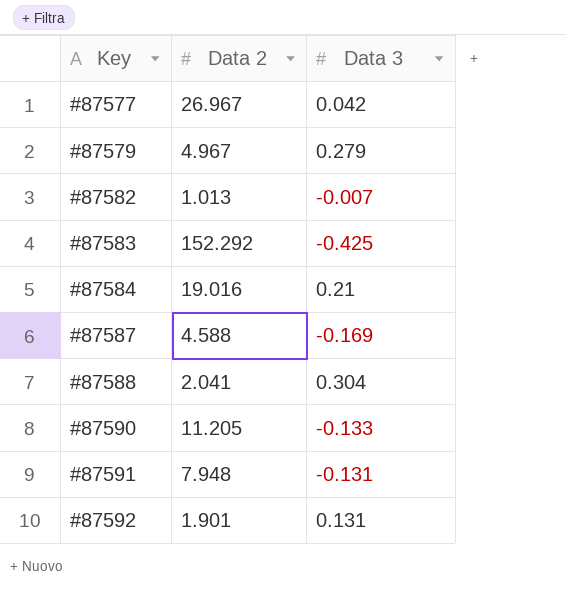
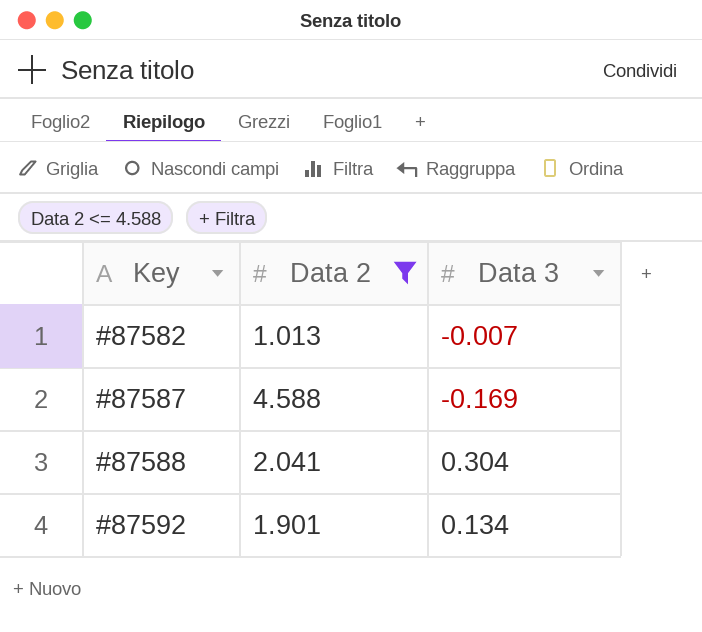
filter: none -> Data 2 <= 4.588
#87592 | Data 3: 0.131 -> 0.134

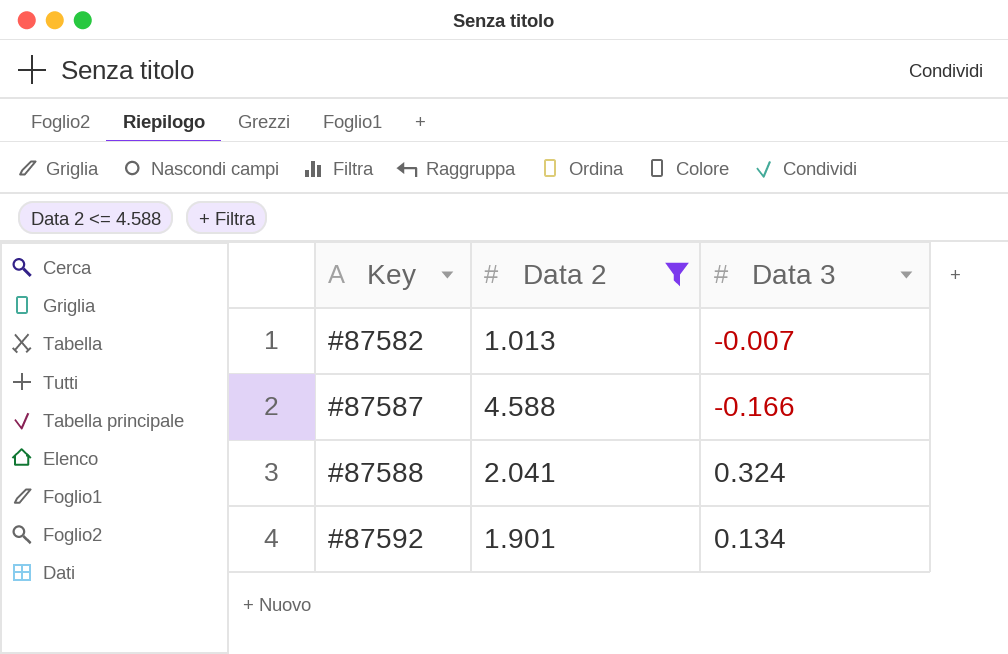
#87587 | Data 3: -0.169 -> -0.166
#87588 | Data 3: 0.304 -> 0.324

